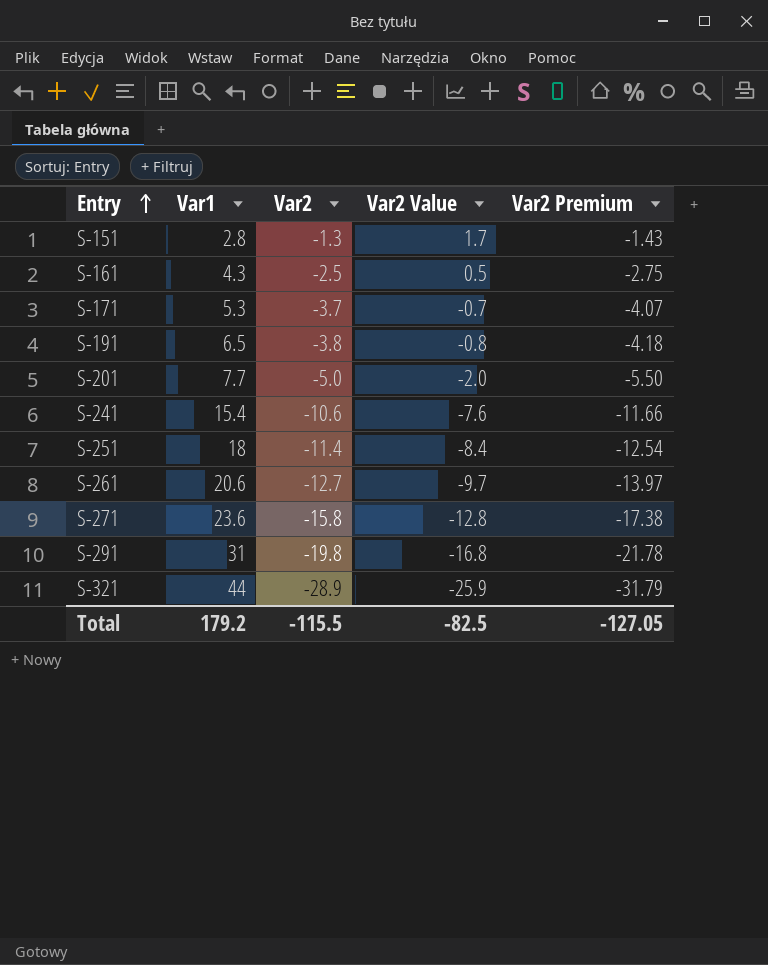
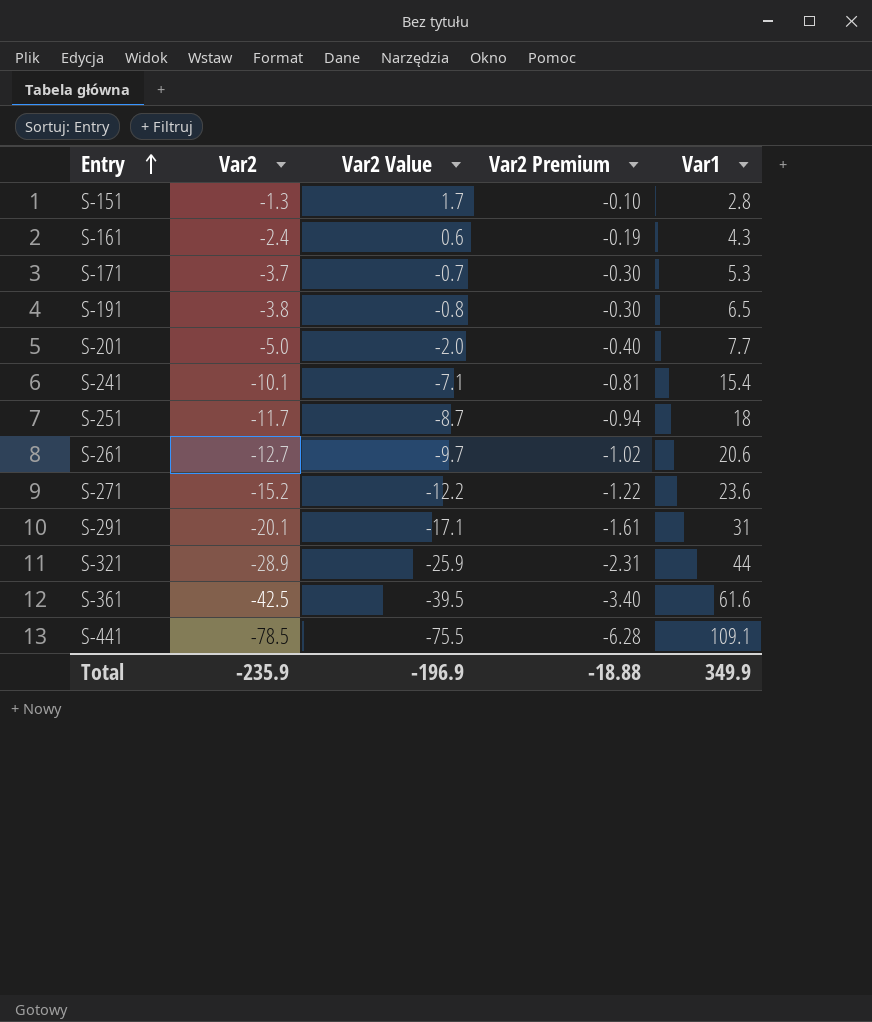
column Var2 Premium | formula: [Var2] * 1.1 -> [Var2] * 0.08
column Var1 | position: 2 -> 5
S-161 | Var2: -2.5 -> -2.4
S-161 | Var2 Value: 0.5 -> 0.6
S-241 | Var2: -10.6 -> -10.1
S-241 | Var2 Value: -7.6 -> -7.1
S-251 | Var2: -11.4 -> -11.7
S-251 | Var2 Value: -8.4 -> -8.7
S-271 | Var2: -15.8 -> -15.2
S-271 | Var2 Value: -12.8 -> -12.2
S-291 | Var2: -19.8 -> -20.1
S-291 | Var2 Value: -16.8 -> -17.1
row S-361: none -> -42.5 | -39.5 | -3.40 | 61.6
row S-441: none -> -78.5 | -75.5 | -6.28 | 109.1
Total | Var2: -115.5 -> -235.9
Total | Var2 Value: -82.5 -> -196.9
Total | Var2 Premium: -127.05 -> -18.88
Total | Var1: 179.2 -> 349.9

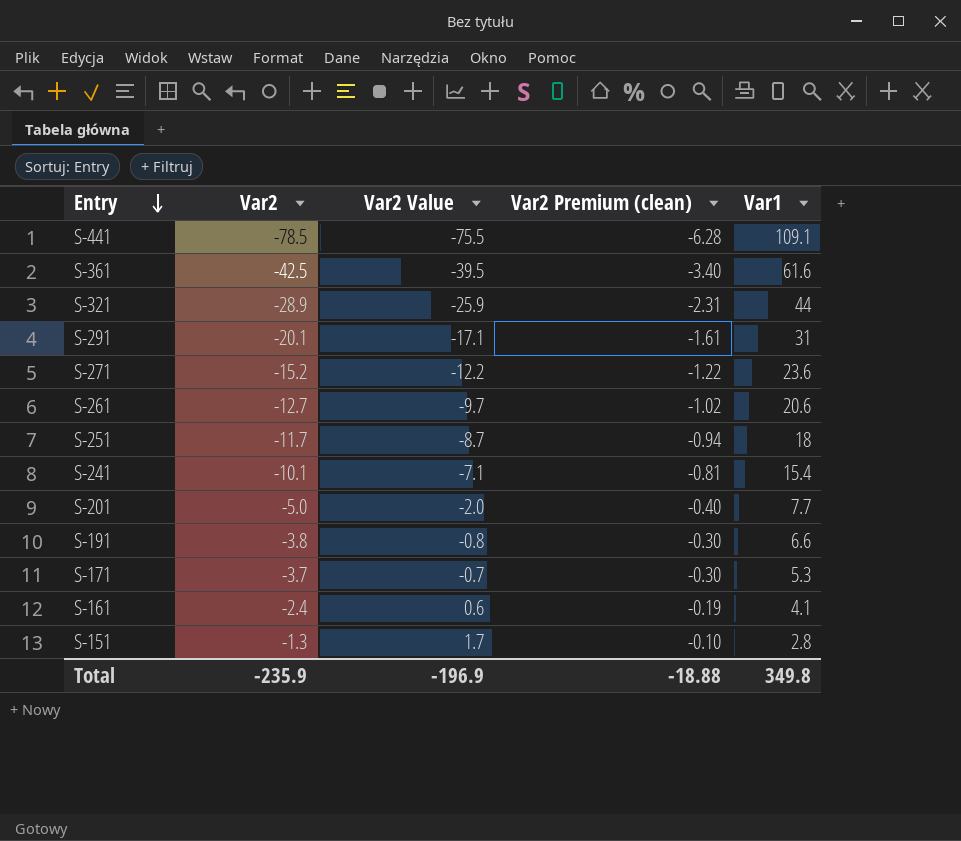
row order: Entry ascending -> Entry descending
column name: Var2 Premium -> Var2 Premium (clean)
S-191 | Var1: 6.5 -> 6.6
S-161 | Var1: 4.3 -> 4.1
Total | Var1: 349.9 -> 349.8

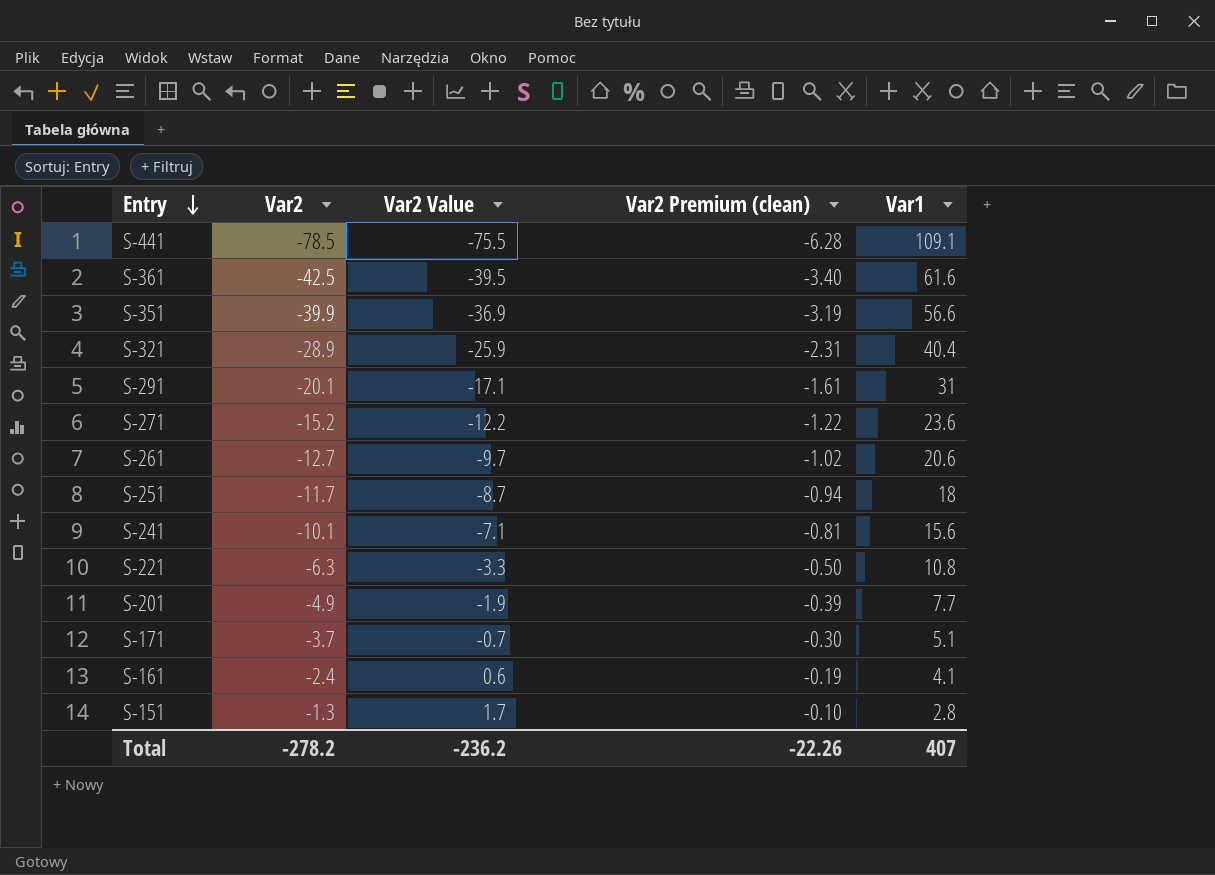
row S-191: -3.8 | -0.8 | -0.30 | 6.6 -> none
row S-351: none -> -39.9 | -36.9 | -3.19 | 56.6
S-321 | Var1: 44 -> 40.4
S-241 | Var1: 15.4 -> 15.6
row S-221: none -> -6.3 | -3.3 | -0.50 | 10.8
S-201 | Var2: -5.0 -> -4.9
S-201 | Var2 Value: -2.0 -> -1.9
S-201 | Var2 Premium (clean): -0.40 -> -0.39
S-171 | Var1: 5.3 -> 5.1
Total | Var2: -235.9 -> -278.2
Total | Var2 Value: -196.9 -> -236.2
Total | Var2 Premium (clean): -18.88 -> -22.26
Total | Var1: 349.8 -> 407

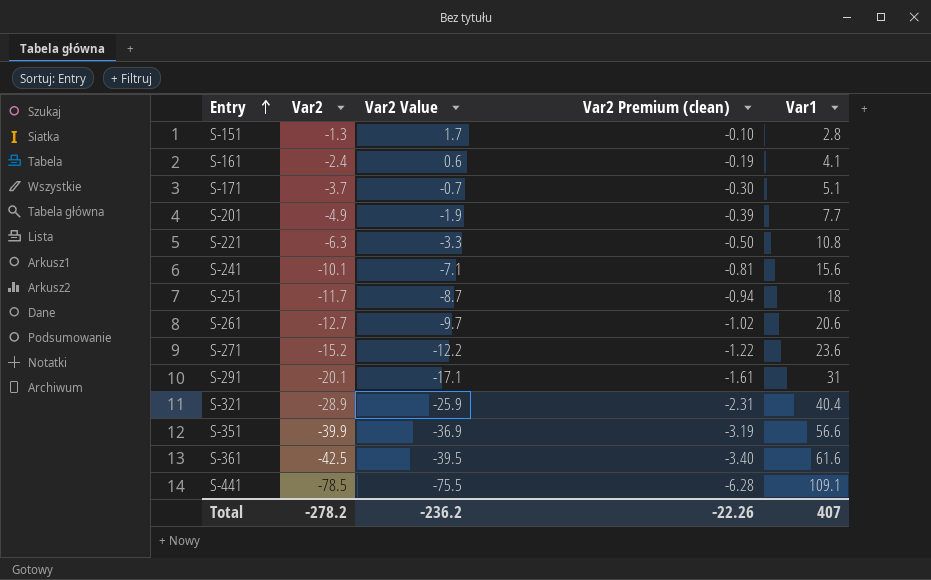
row order: Entry descending -> Entry ascending

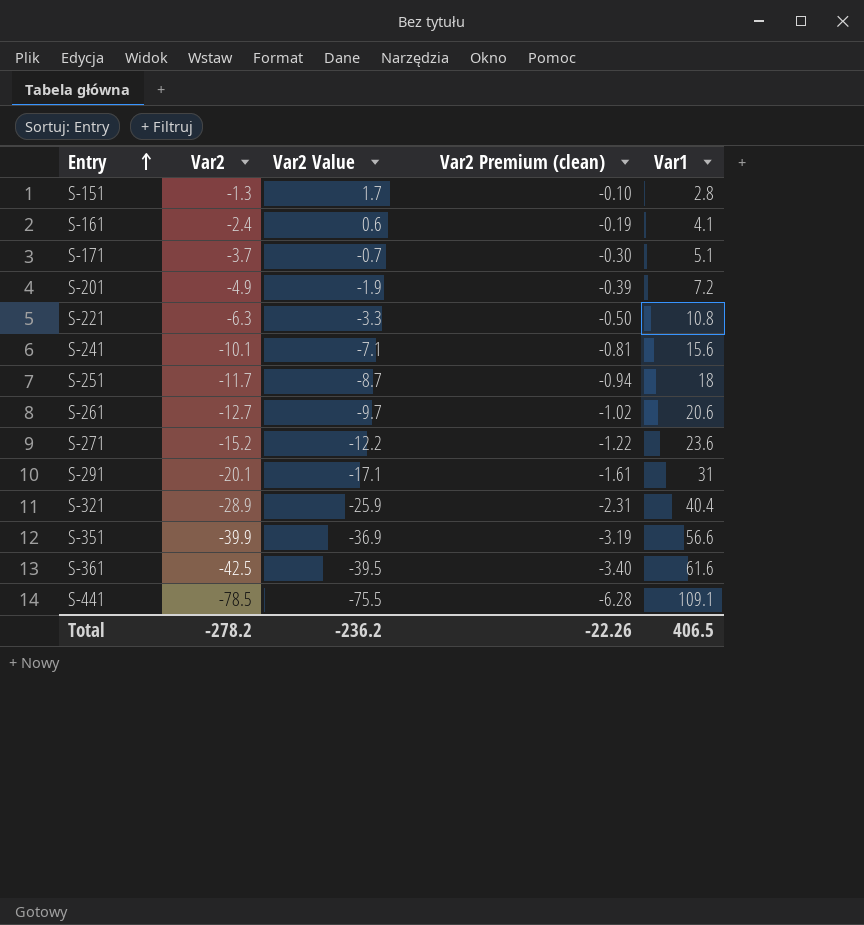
S-201 | Var1: 7.7 -> 7.2
Total | Var1: 407 -> 406.5

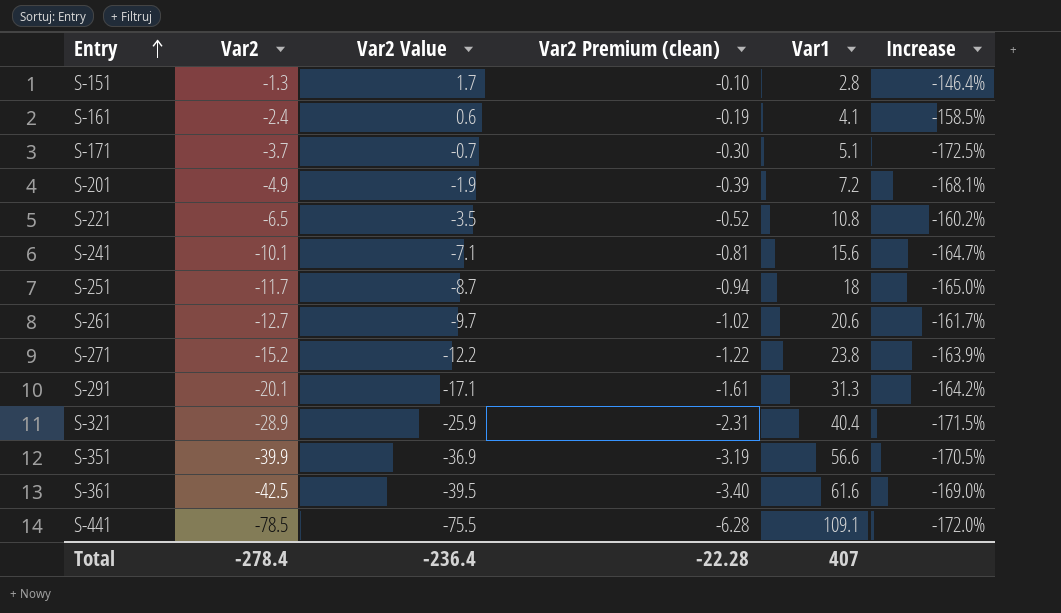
column Increase | formula: none -> ([Var2] - [Var1]) / [Var1]
S-221 | Var2: -6.3 -> -6.5
S-221 | Var2 Value: -3.3 -> -3.5
S-221 | Var2 Premium (clean): -0.50 -> -0.52
S-271 | Var1: 23.6 -> 23.8
S-291 | Var1: 31 -> 31.3
Total | Var2: -278.2 -> -278.4
Total | Var2 Value: -236.2 -> -236.4
Total | Var2 Premium (clean): -22.26 -> -22.28
Total | Var1: 406.5 -> 407

